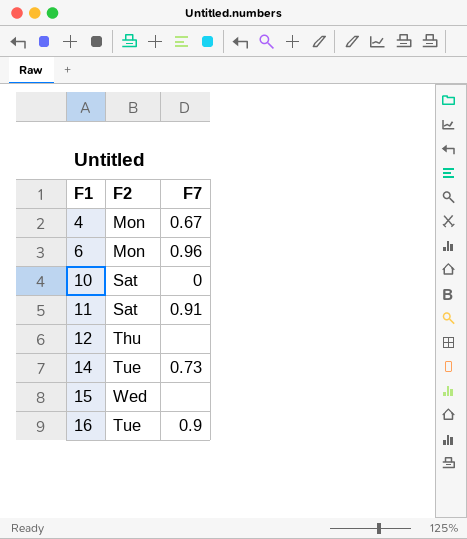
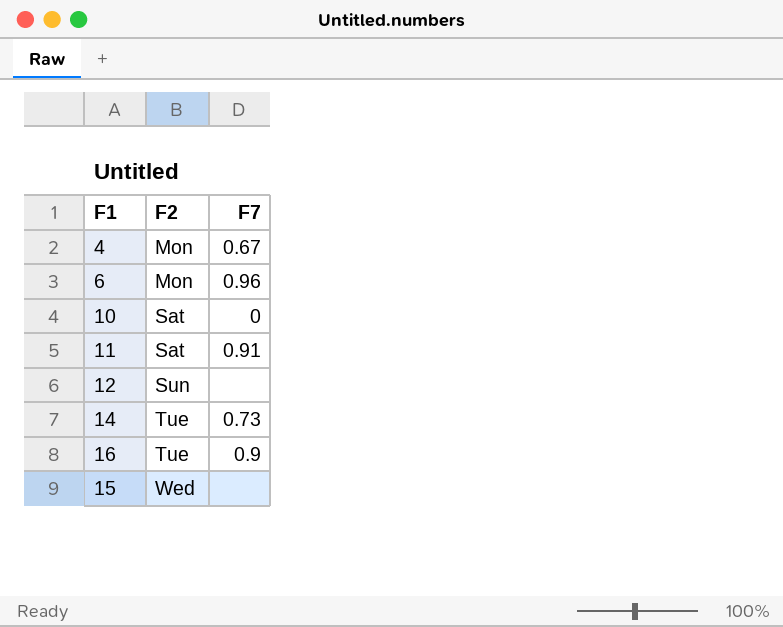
row order: F1 ascending -> F2 ascending
12 | F2: Thu -> Sun

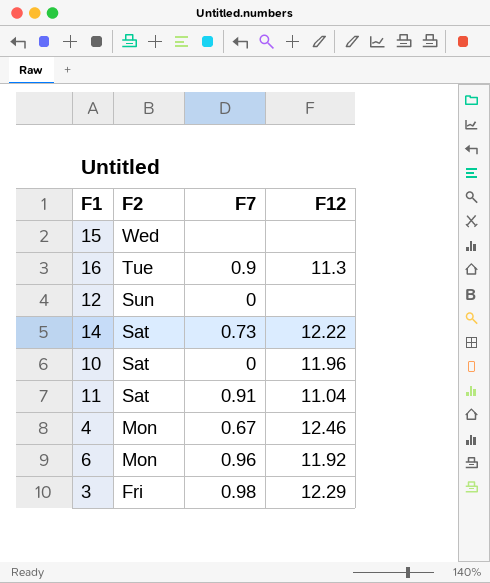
row order: F2 ascending -> F2 descending
column F12 | position: none -> 4
12 | F7: none -> 0
14 | F2: Tue -> Sat
row 3: none -> Fri | 0.98 | 12.29

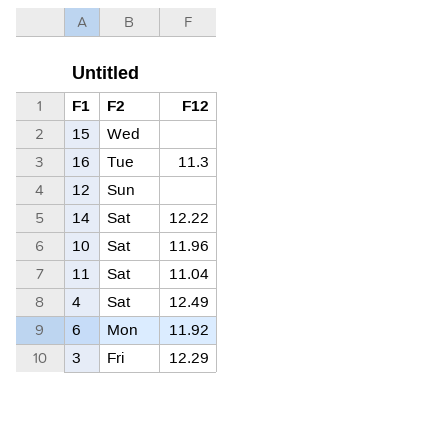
column F7 | position: 3 -> none
4 | F2: Mon -> Sat
4 | F12: 12.46 -> 12.49

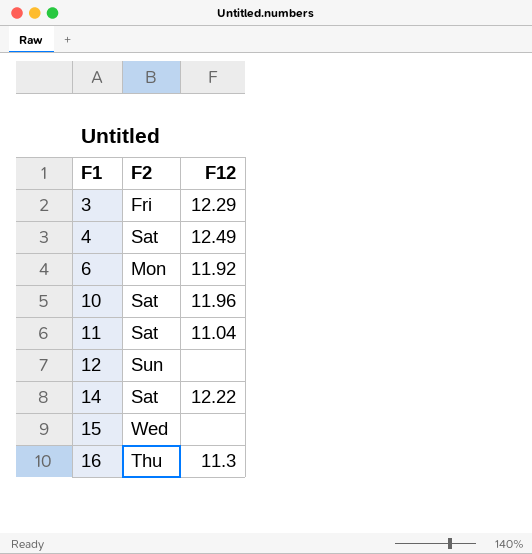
row order: F2 descending -> F1 ascending
16 | F2: Tue -> Thu

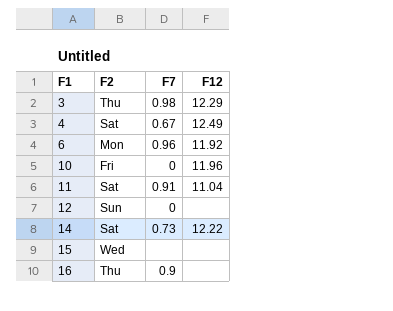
column F7 | position: none -> 3
3 | F2: Fri -> Thu
10 | F2: Sat -> Fri
16 | F12: 11.3 -> none

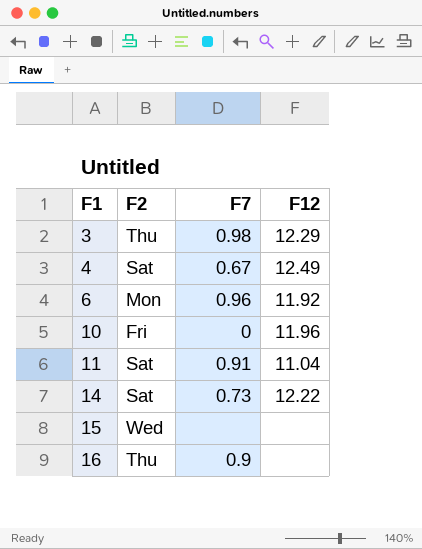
row 12: Sun | 0 | none -> none

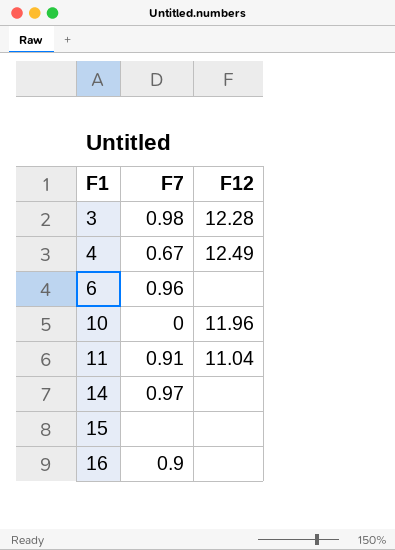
column F2 | position: 2 -> none
3 | F12: 12.29 -> 12.28
6 | F12: 11.92 -> none
14 | F7: 0.73 -> 0.97
14 | F12: 12.22 -> none

